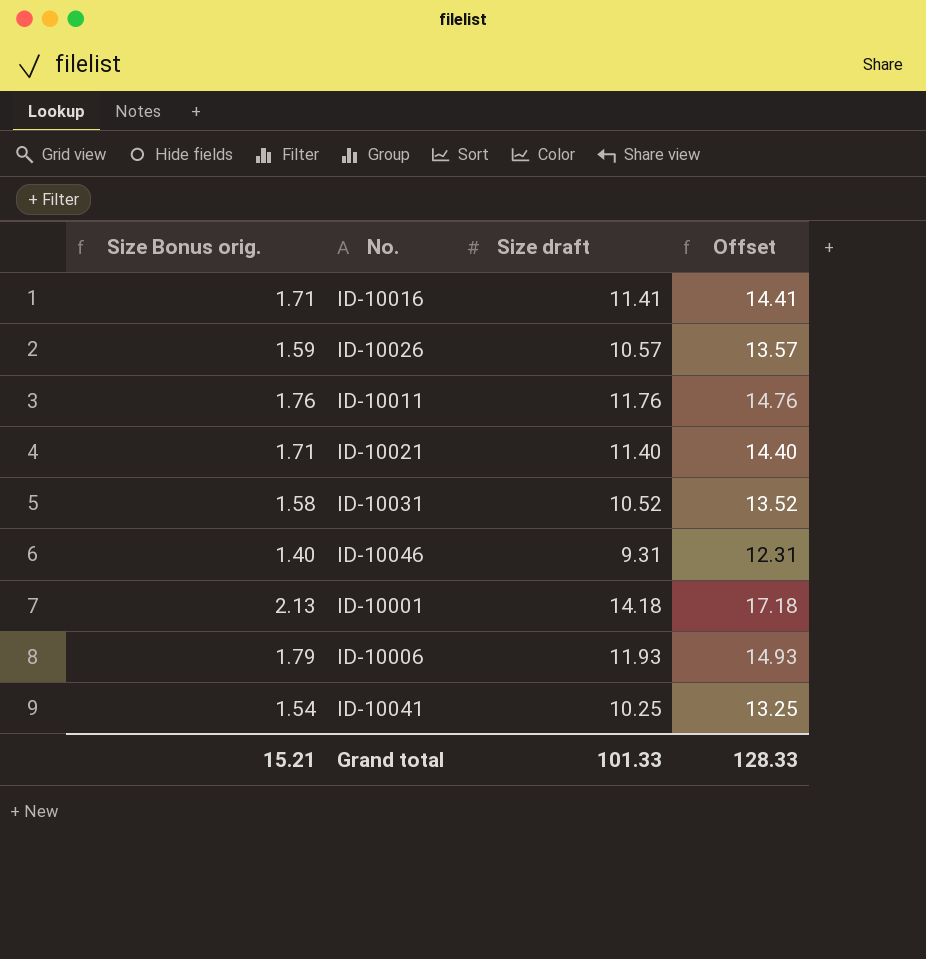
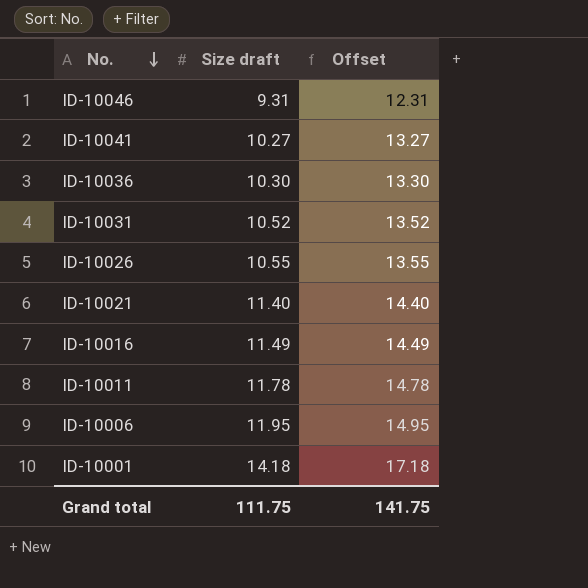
row order: none -> No. descending
column Size Bonus orig. | formula: [Size draft] * 0.15 -> none
ID-10041 | Size draft: 10.25 -> 10.27
ID-10041 | Offset: 13.25 -> 13.27
row ID-10036: none -> 10.30 | 13.30
ID-10026 | Size draft: 10.57 -> 10.55
ID-10026 | Offset: 13.57 -> 13.55
ID-10016 | Size draft: 11.41 -> 11.49
ID-10016 | Offset: 14.41 -> 14.49
ID-10011 | Size draft: 11.76 -> 11.78
ID-10011 | Offset: 14.76 -> 14.78
ID-10006 | Size draft: 11.93 -> 11.95
ID-10006 | Offset: 14.93 -> 14.95
Grand total | Size draft: 101.33 -> 111.75
Grand total | Offset: 128.33 -> 141.75

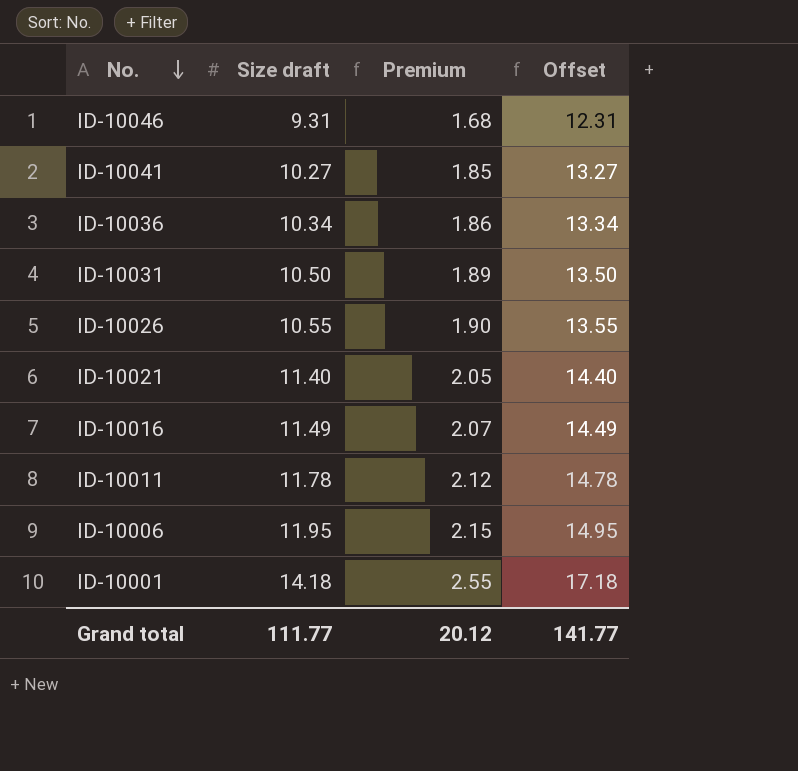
column Premium | formula: none -> [Size draft] * 0.18
ID-10036 | Size draft: 10.30 -> 10.34
ID-10036 | Offset: 13.30 -> 13.34
ID-10031 | Size draft: 10.52 -> 10.50
ID-10031 | Offset: 13.52 -> 13.50
Grand total | Size draft: 111.75 -> 111.77
Grand total | Offset: 141.75 -> 141.77

